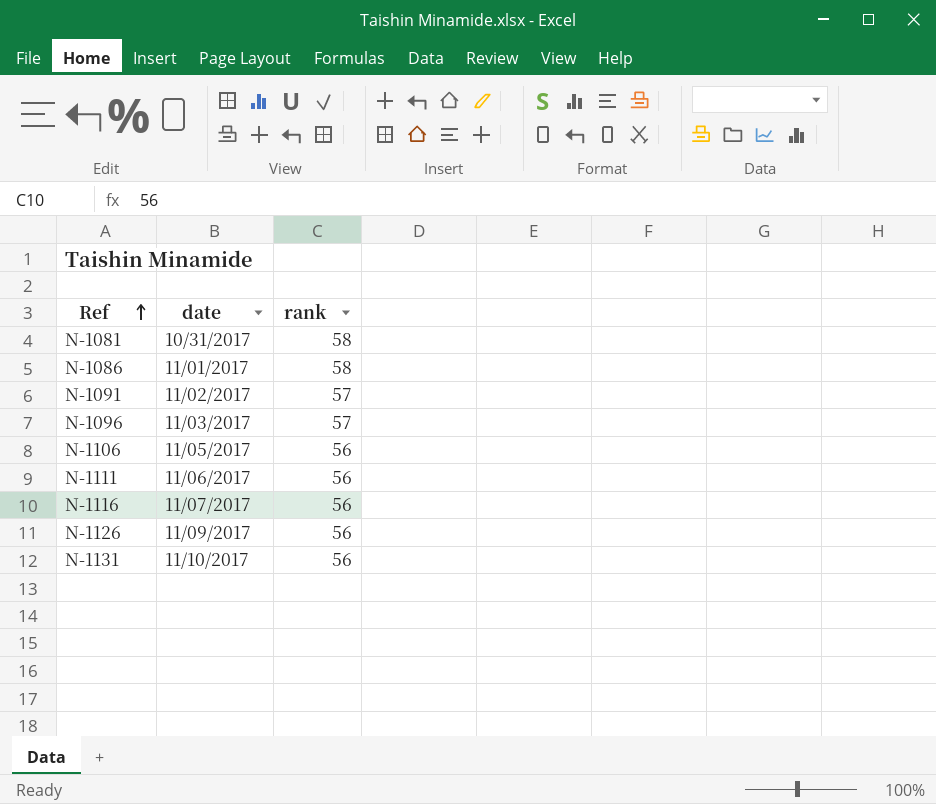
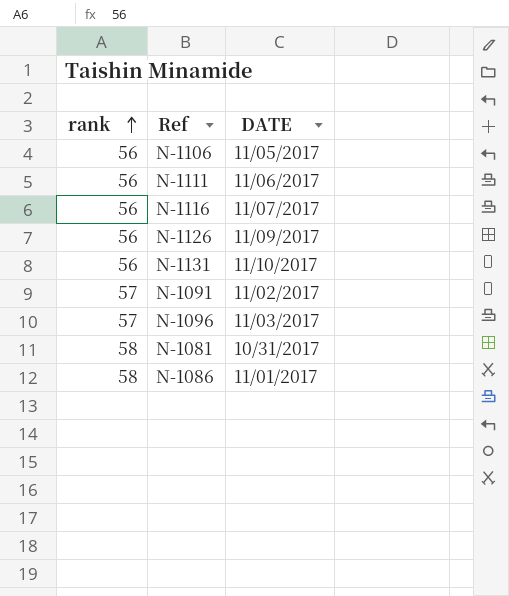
row order: Ref ascending -> rank ascending
column rank | position: 3 -> 1
column name: date -> DATE

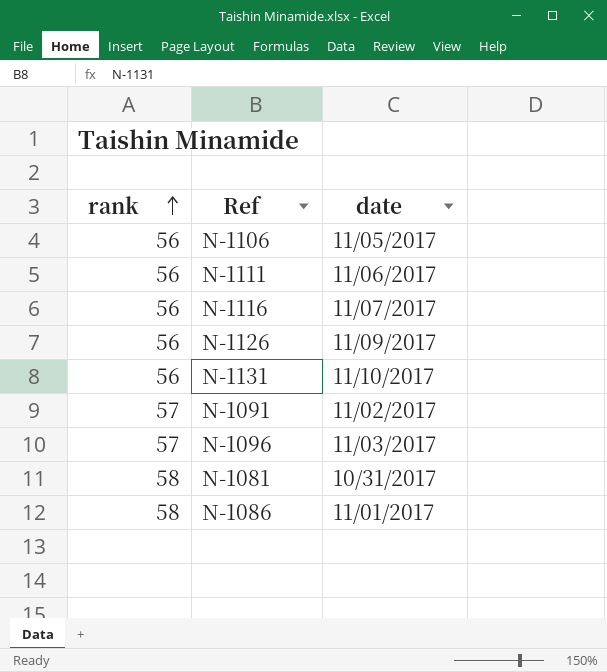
column name: DATE -> date

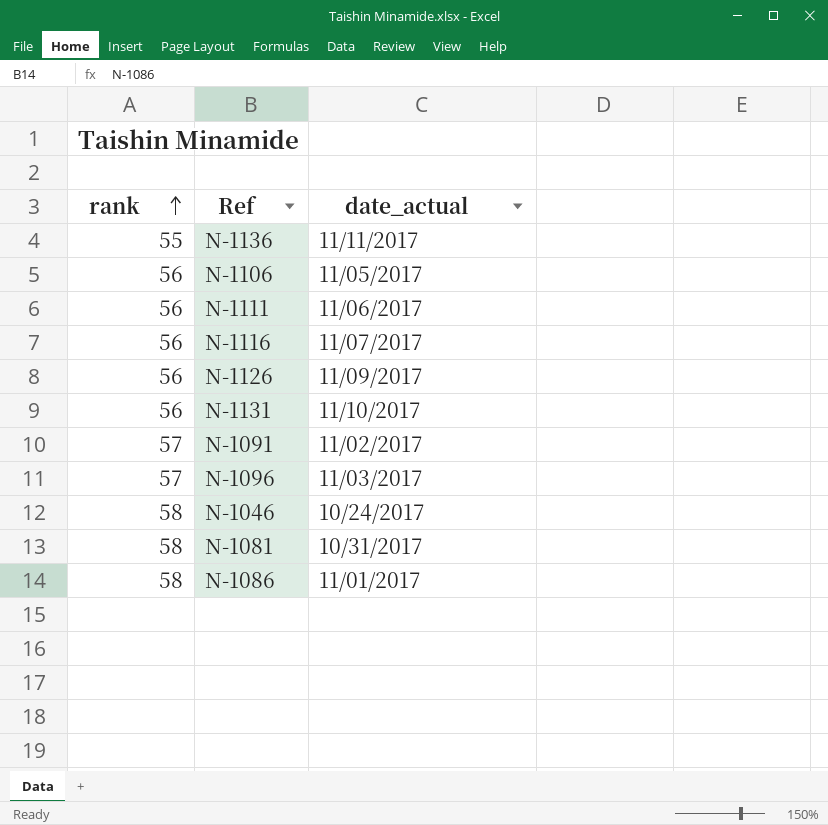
column name: date -> date_actual
row N-1136: none -> 55 | 11/11/2017
row N-1046: none -> 58 | 10/24/2017

